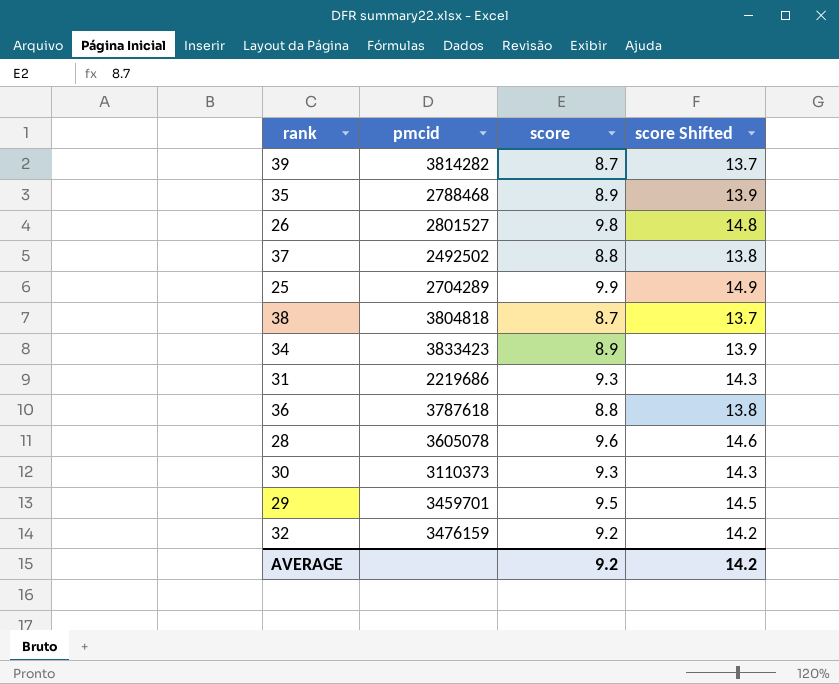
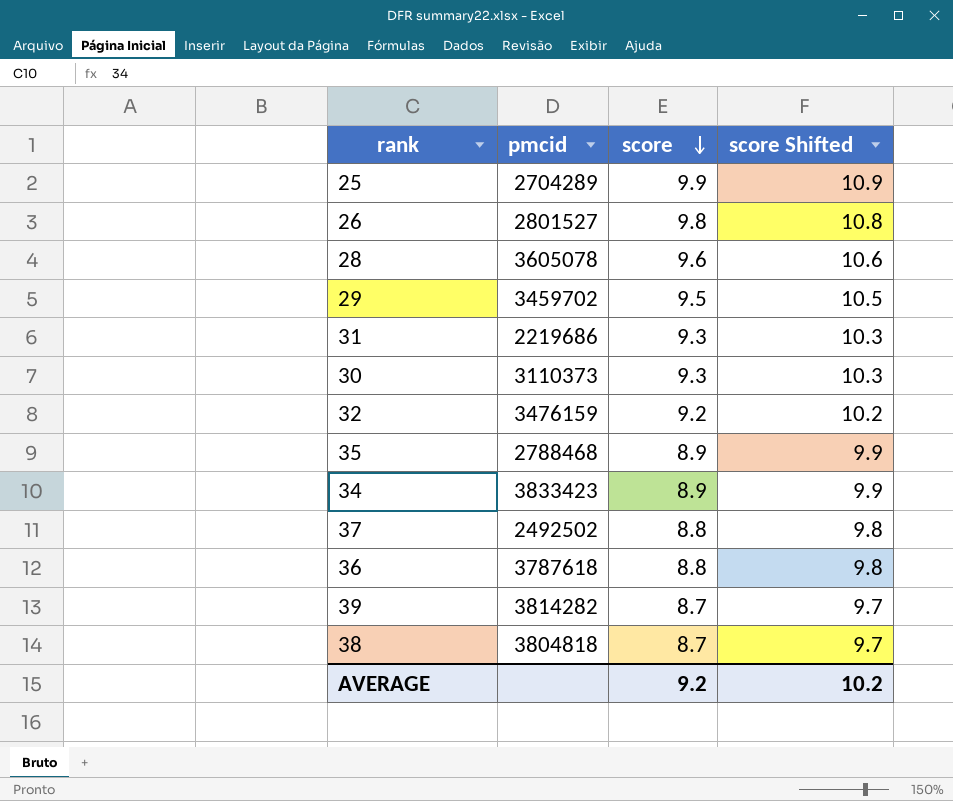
row order: none -> score descending
column score Shifted | formula: [score] + 5 -> [score] + 1
29 | pmcid: 3459701 -> 3459702
AVERAGE | score Shifted: 14.2 -> 10.2

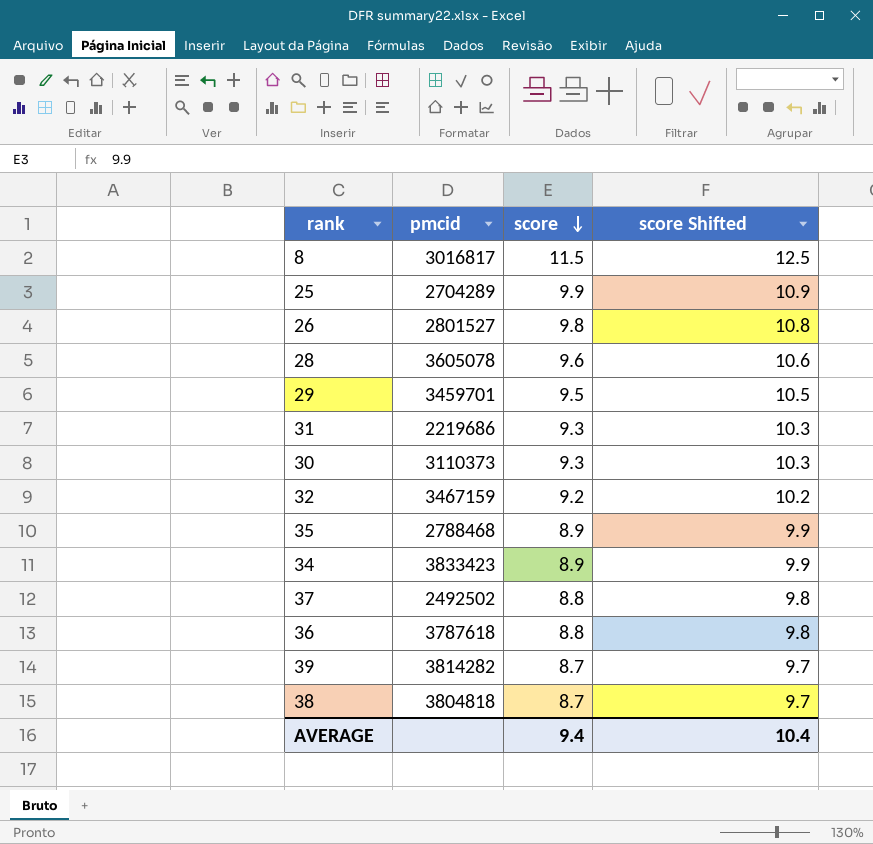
row 8: none -> 3016817 | 11.5 | 12.5
29 | pmcid: 3459702 -> 3459701
32 | pmcid: 3476159 -> 3467159
AVERAGE | score: 9.2 -> 9.4
AVERAGE | score Shifted: 10.2 -> 10.4

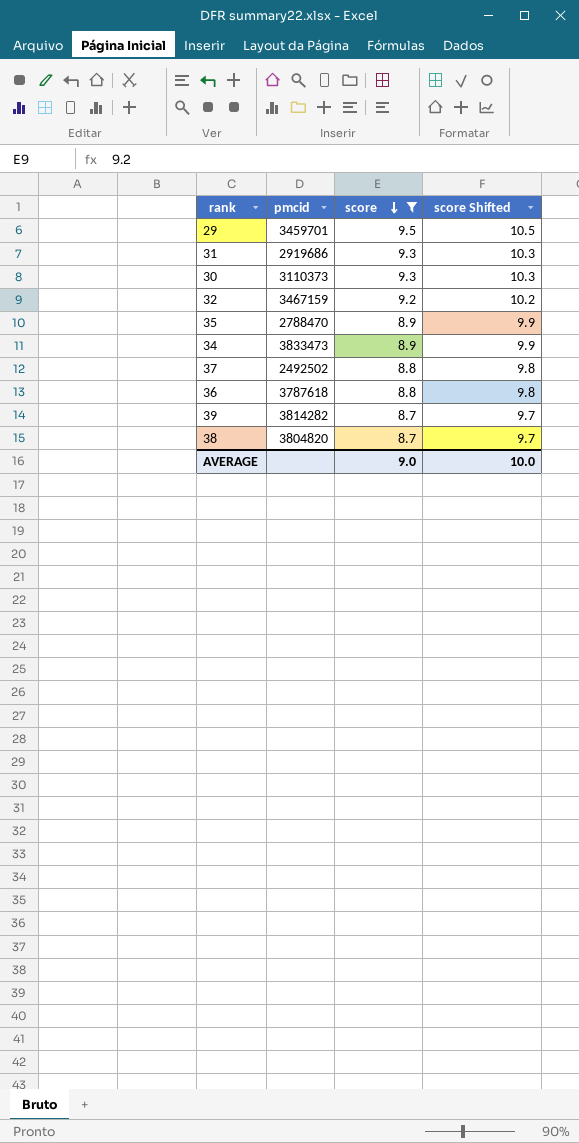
filter: none -> score <= 9.5
31 | pmcid: 2219686 -> 2919686
35 | pmcid: 2788468 -> 2788470
34 | pmcid: 3833423 -> 3833473
38 | pmcid: 3804818 -> 3804820
AVERAGE | score: 9.4 -> 9.0
AVERAGE | score Shifted: 10.4 -> 10.0

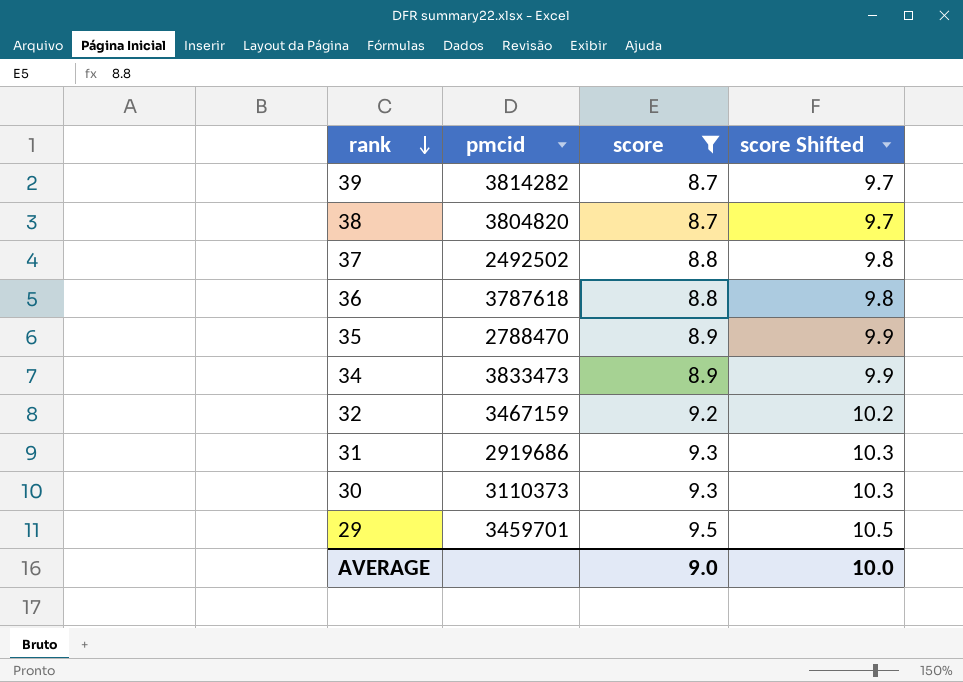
row order: score descending -> rank descending

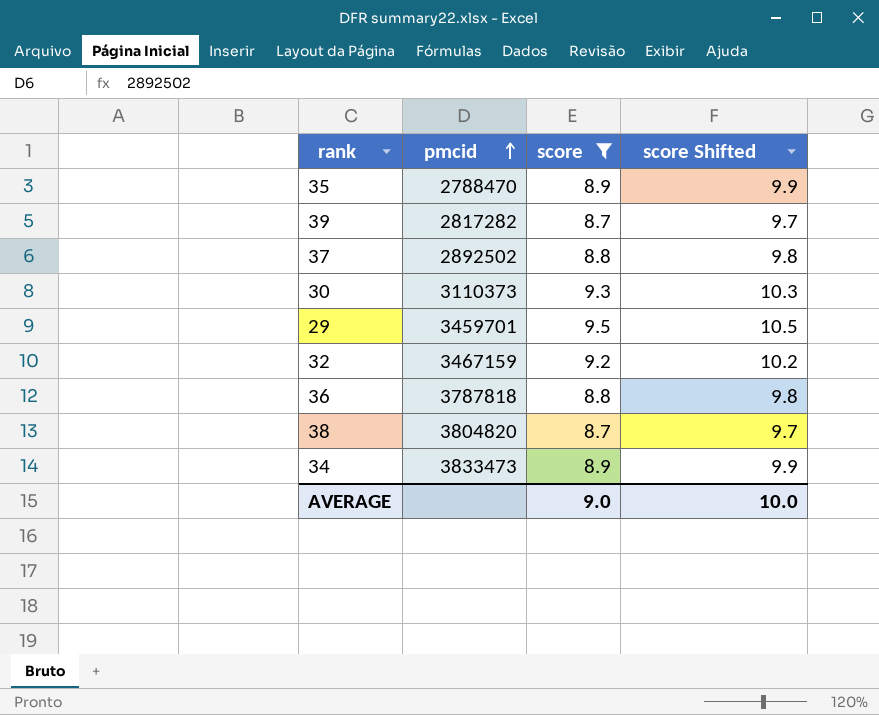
row order: rank descending -> pmcid ascending
row 31: 2919686 | 9.3 | 10.3 -> none
39 | pmcid: 3814282 -> 2817282
37 | pmcid: 2492502 -> 2892502
36 | pmcid: 3787618 -> 3787818

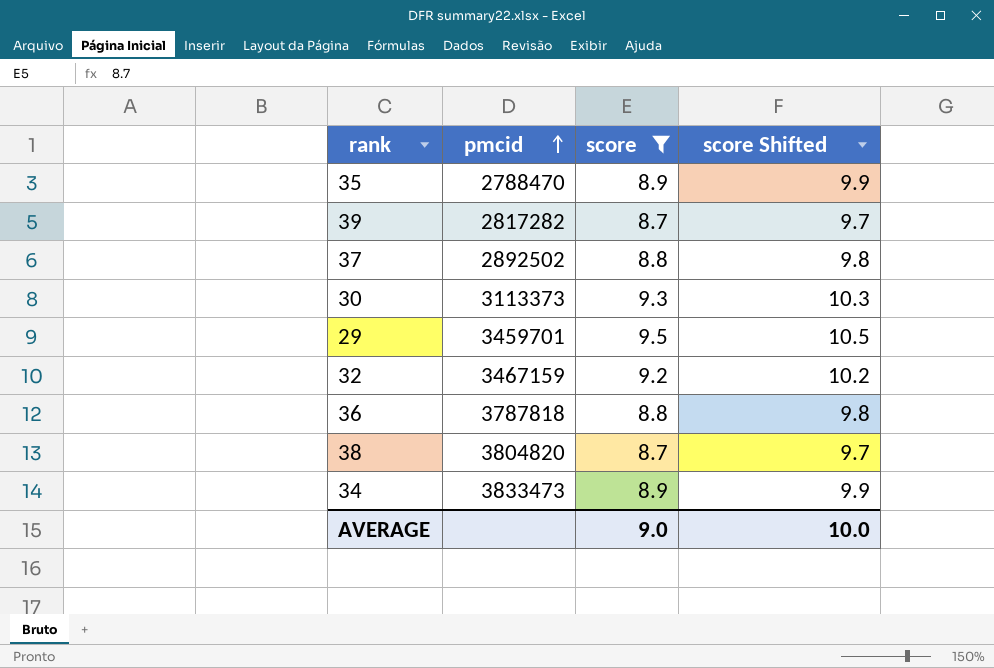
30 | pmcid: 3110373 -> 3113373

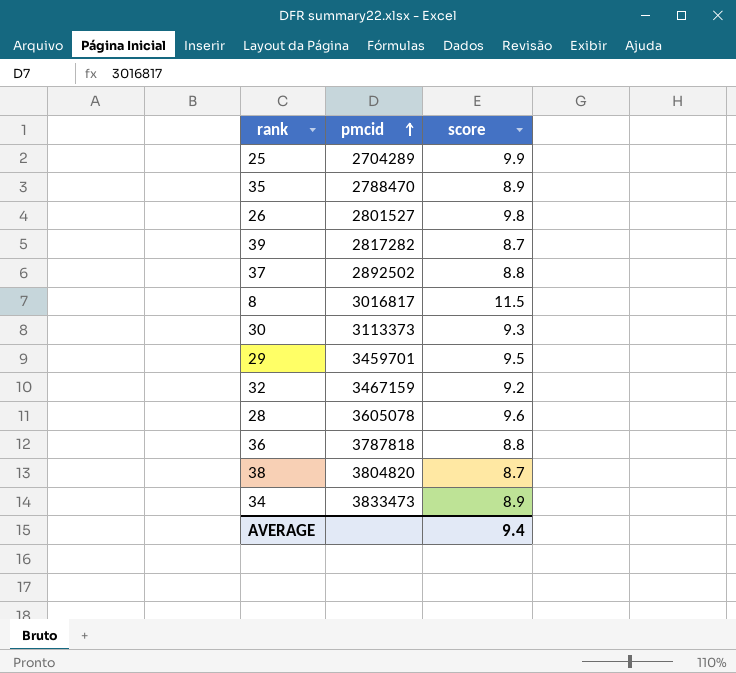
filter: score <= 9.5 -> none
column score Shifted | formula: [score] + 1 -> none
AVERAGE | score: 9.0 -> 9.4

